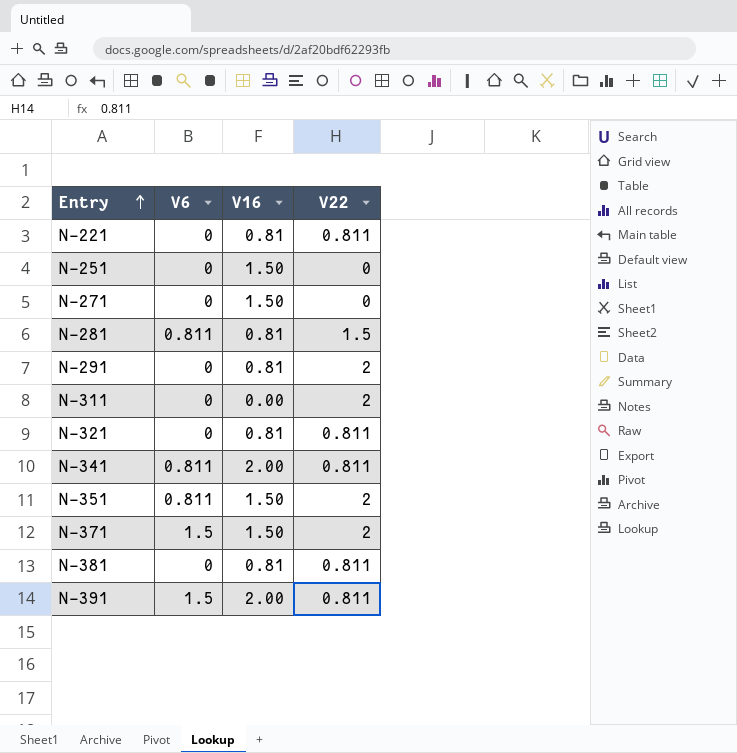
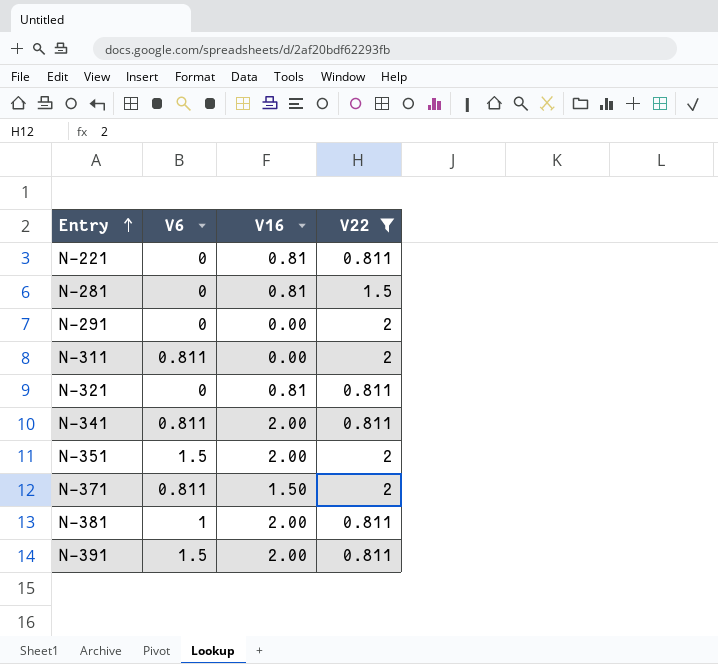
filter: none -> V22 != 0
N-281 | V6: 0.811 -> 0
N-291 | V16: 0.81 -> 0.00
N-311 | V6: 0 -> 0.811
N-351 | V6: 0.811 -> 1.5
N-351 | V16: 1.50 -> 2.00
N-371 | V6: 1.5 -> 0.811
N-381 | V6: 0 -> 1
N-381 | V16: 0.81 -> 2.00

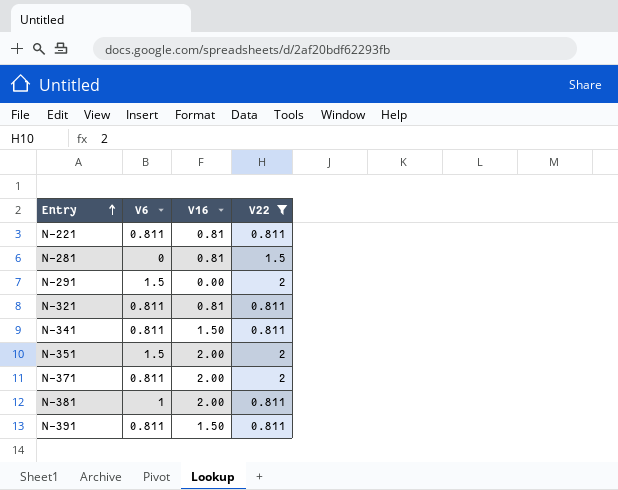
row N-311: 0.811 | 0.00 | 2 -> none
N-221 | V6: 0 -> 0.811
N-291 | V6: 0 -> 1.5
N-321 | V6: 0 -> 0.811
N-341 | V16: 2.00 -> 1.50
N-371 | V16: 1.50 -> 2.00
N-391 | V6: 1.5 -> 0.811
N-391 | V16: 2.00 -> 1.50

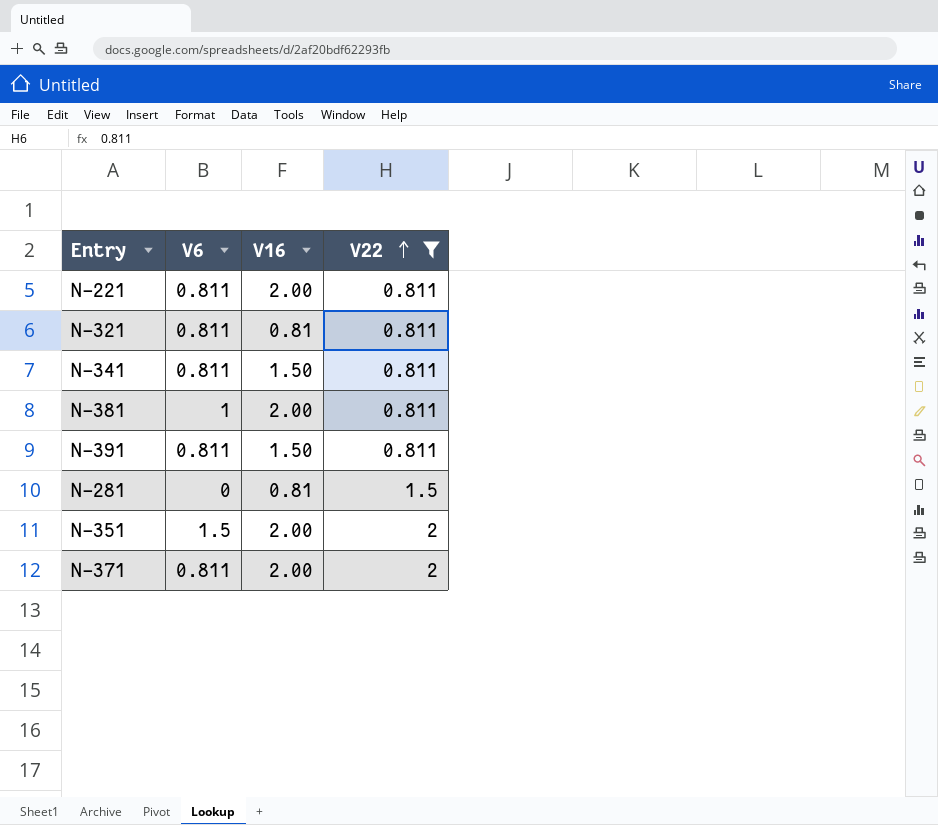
row order: Entry ascending -> V22 ascending
row N-291: 1.5 | 0.00 | 2 -> none
N-221 | V16: 0.81 -> 2.00

